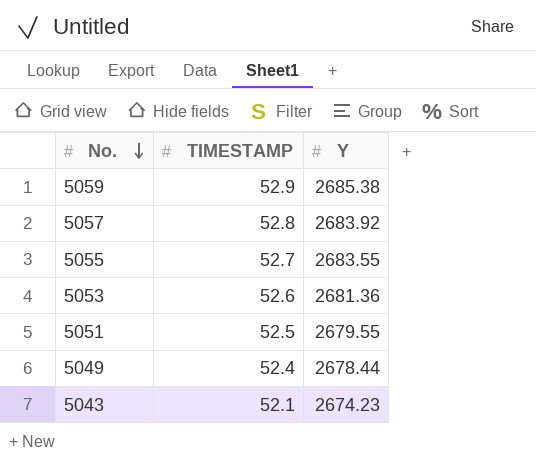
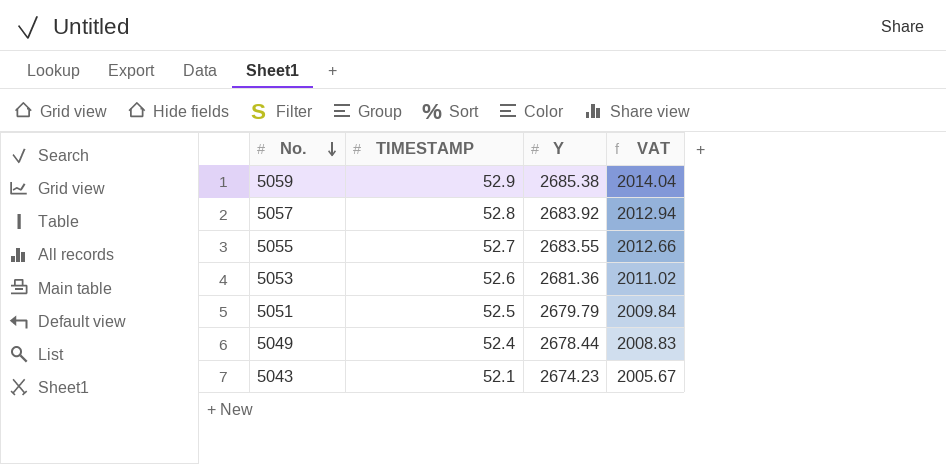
column VAT | formula: none -> [Y] * 0.75
5051 | Y: 2679.55 -> 2679.79

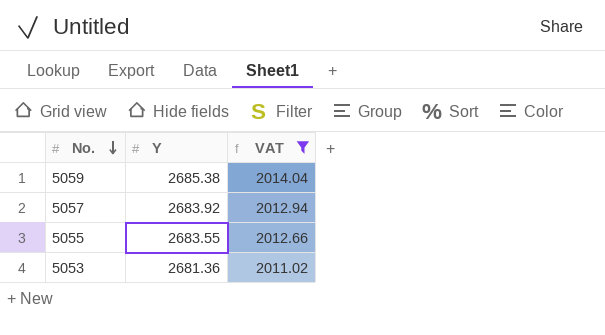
filter: none -> VAT >= 2011.02
column TIMESTAMP | position: 2 -> none

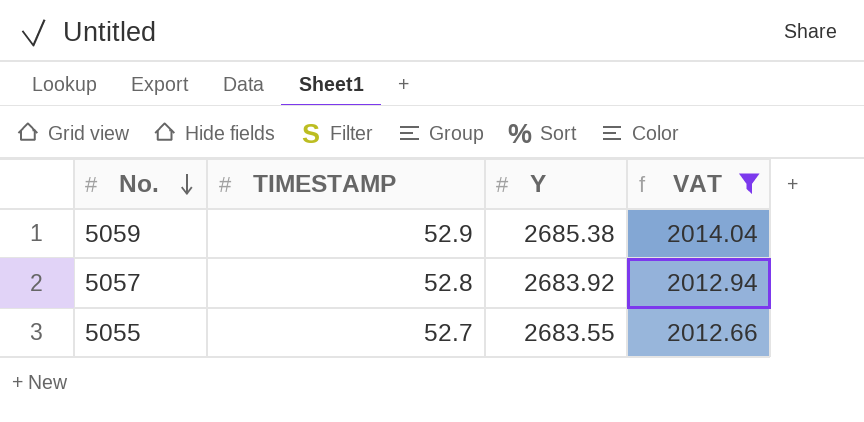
column TIMESTAMP | position: none -> 2
row 5053: 2681.36 | 2011.02 -> none

